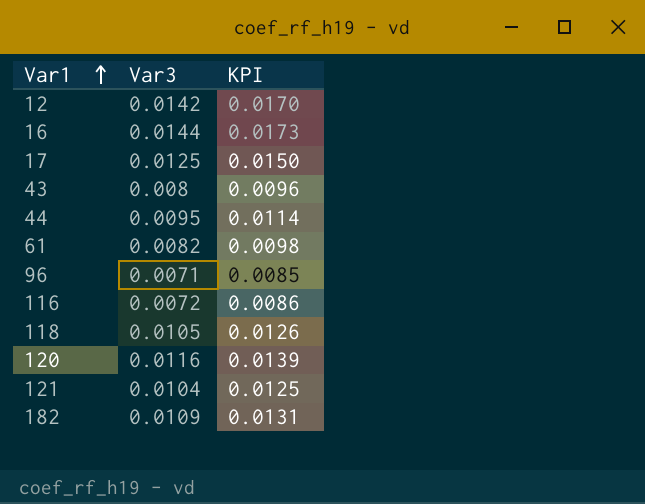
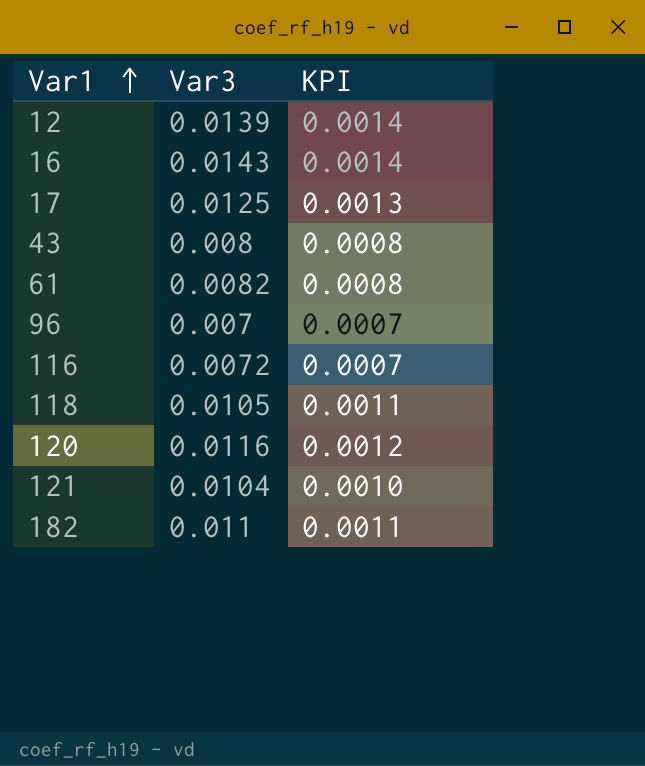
column KPI | formula: [Var3] * 1.2 -> [Var3] * 0.1
row 44: 0.0095 | 0.0114 -> none
12 | Var3: 0.0142 -> 0.0139
16 | Var3: 0.0144 -> 0.0143
96 | Var3: 0.0071 -> 0.007
182 | Var3: 0.0109 -> 0.011

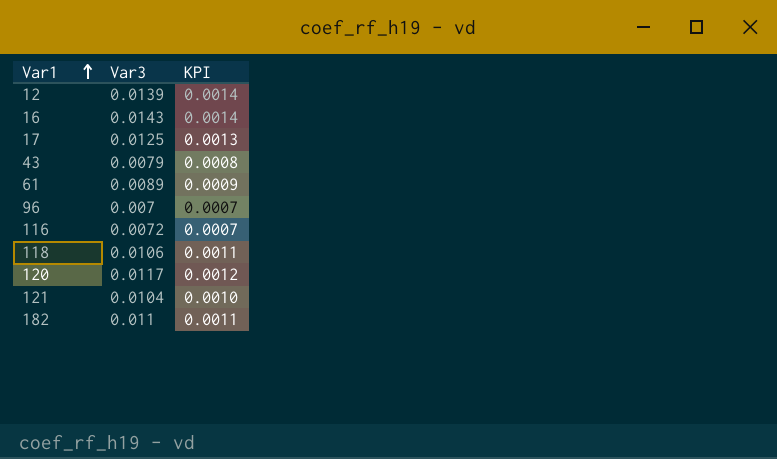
43 | Var3: 0.008 -> 0.0079
61 | Var3: 0.0082 -> 0.0089
61 | KPI: 0.0008 -> 0.0009
118 | Var3: 0.0105 -> 0.0106
120 | Var3: 0.0116 -> 0.0117

